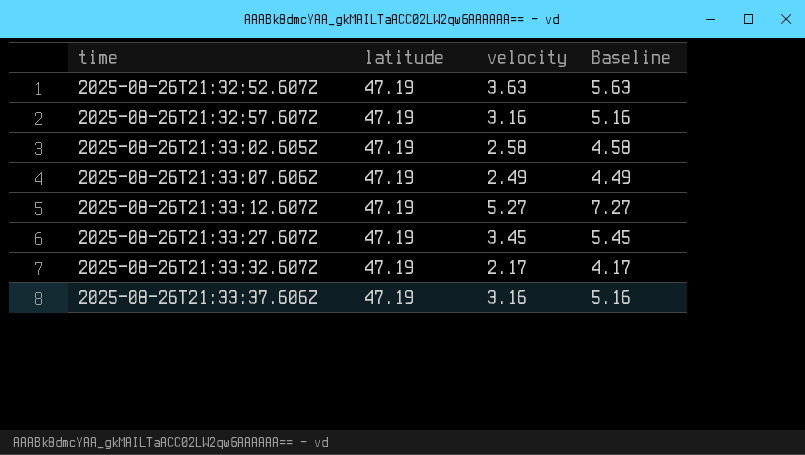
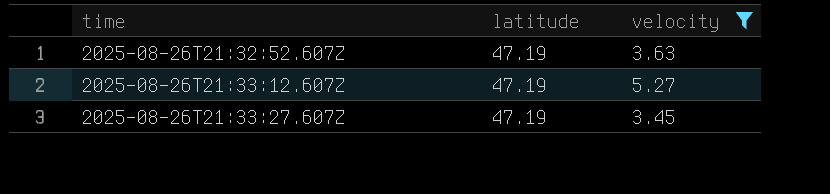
filter: none -> velocity >= 3.45
column Baseline | formula: [velocity] + 2 -> none

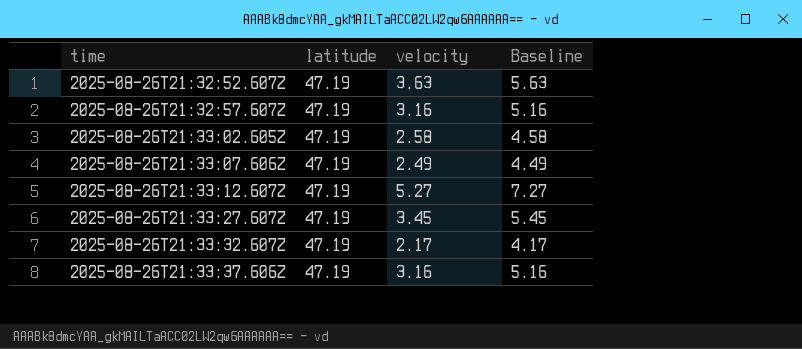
filter: velocity >= 3.45 -> none
column Baseline | formula: none -> [velocity] + 2

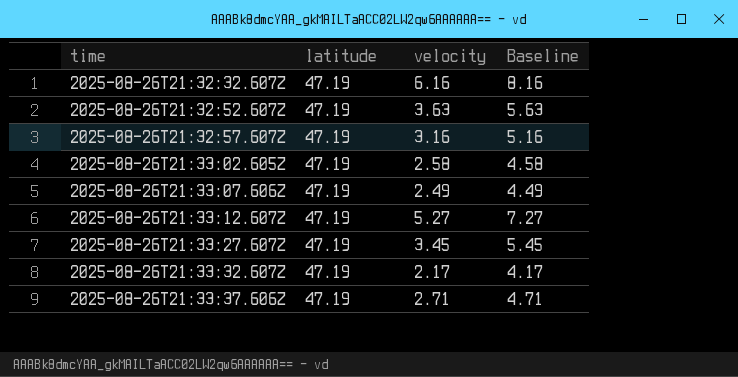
row 2025-08-26T21:32:32.607Z: none -> 47.19 | 6.16 | 8.16
2025-08-26T21:33:37.606Z | velocity: 3.16 -> 2.71
2025-08-26T21:33:37.606Z | Baseline: 5.16 -> 4.71

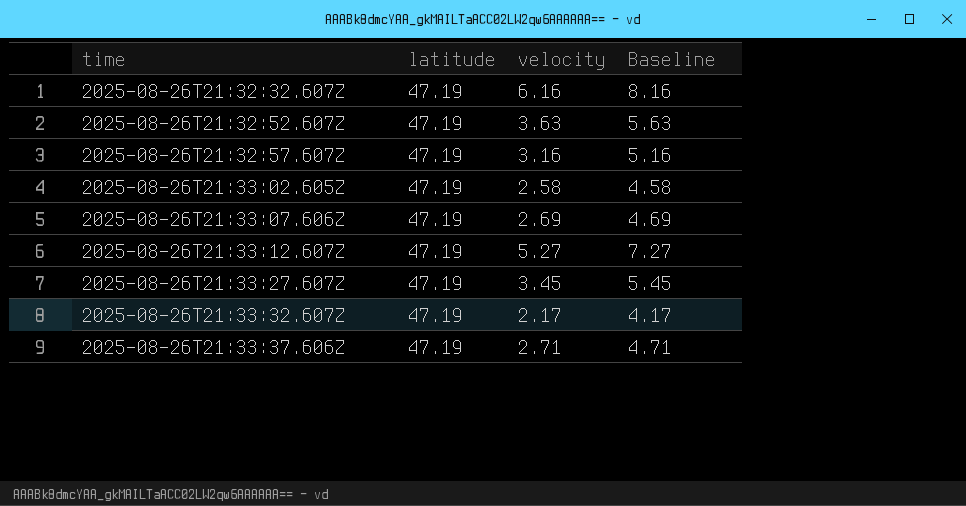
2025-08-26T21:33:07.606Z | velocity: 2.49 -> 2.69
2025-08-26T21:33:07.606Z | Baseline: 4.49 -> 4.69

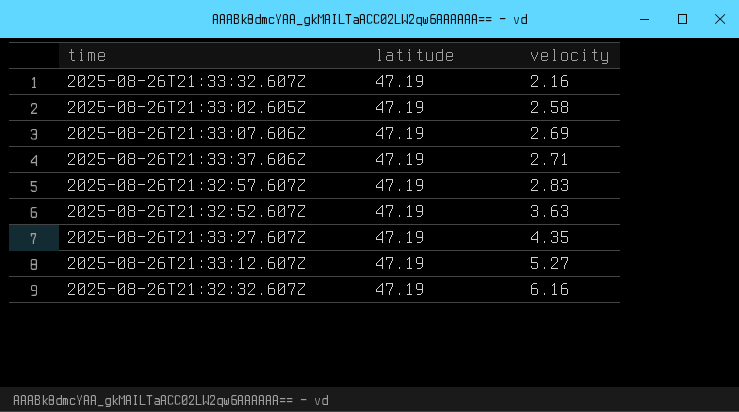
row order: time ascending -> velocity ascending
column Baseline | formula: [velocity] + 2 -> none
2025-08-26T21:33:32.607Z | velocity: 2.17 -> 2.16
2025-08-26T21:32:57.607Z | velocity: 3.16 -> 2.83
2025-08-26T21:33:27.607Z | velocity: 3.45 -> 4.35

